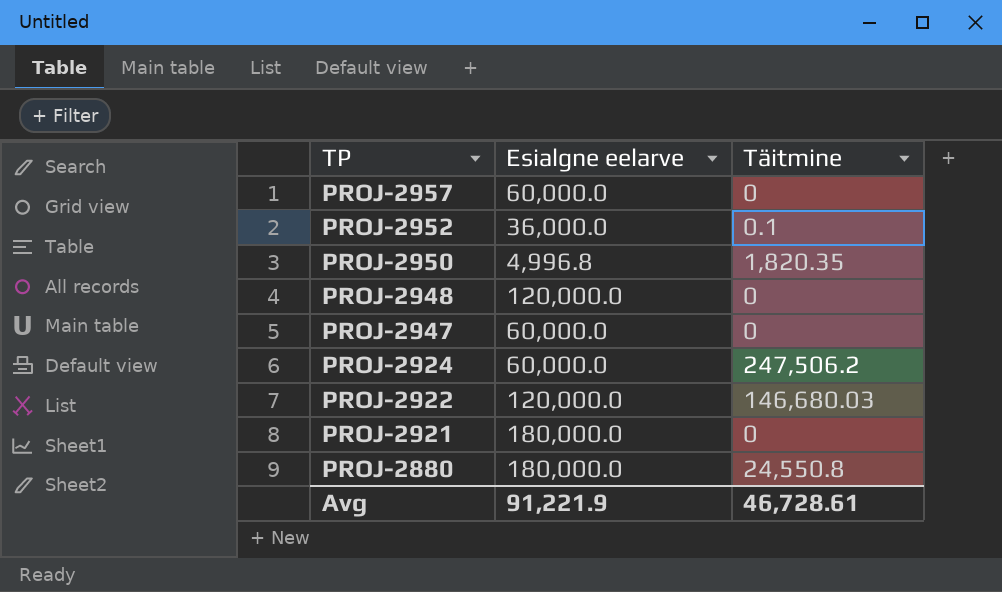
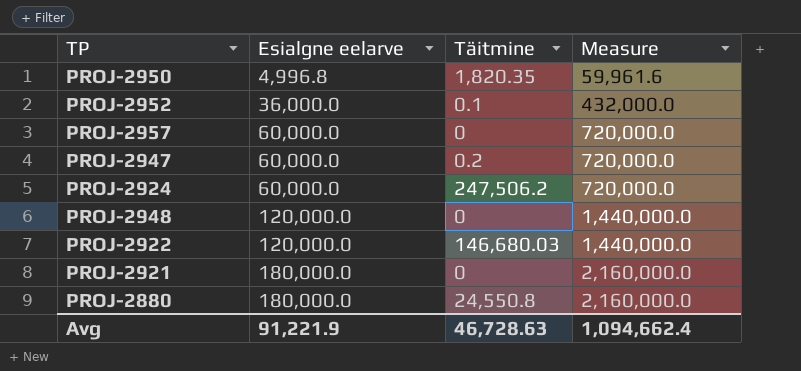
row order: TP descending -> Esialgne eelarve ascending
column Measure | formula: none -> [Esialgne eelarve] * 12
PROJ-2947 | Täitmine: 0 -> 0.2
Avg | Täitmine: 46,728.61 -> 46,728.63

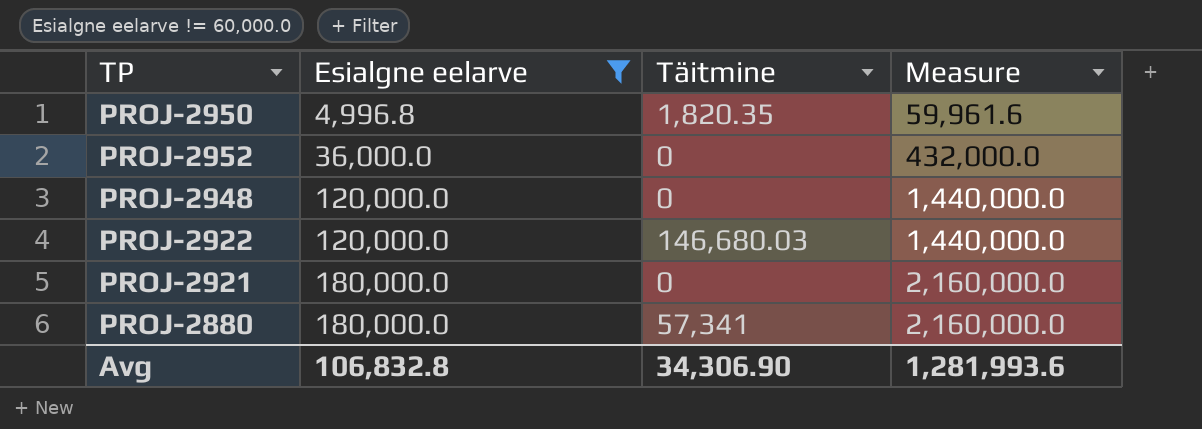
filter: none -> Esialgne eelarve != 60,000.0
PROJ-2952 | Täitmine: 0.1 -> 0
PROJ-2880 | Täitmine: 24,550.8 -> 57,341
Avg | Esialgne eelarve: 91,221.9 -> 106,832.8
Avg | Täitmine: 46,728.63 -> 34,306.90
Avg | Measure: 1,094,662.4 -> 1,281,993.6

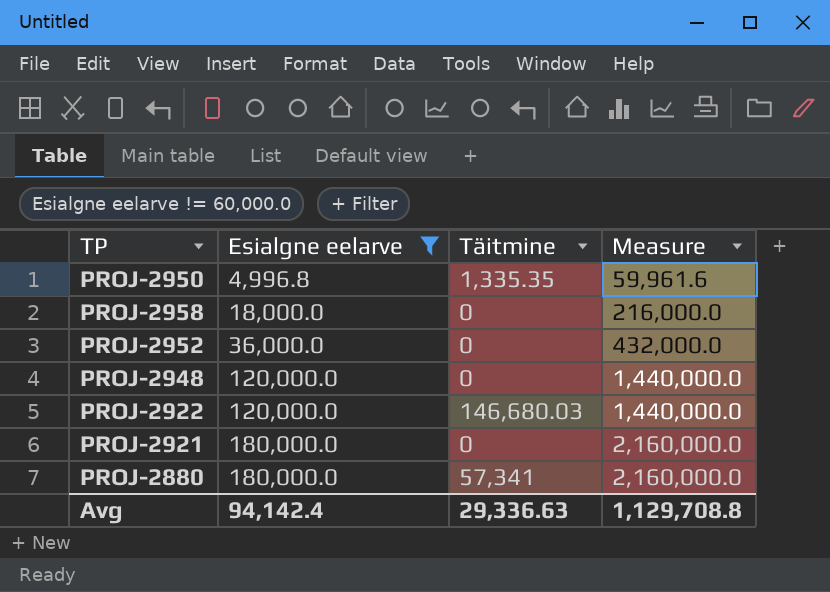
PROJ-2950 | Täitmine: 1,820.35 -> 1,335.35
row PROJ-2958: none -> 18,000.0 | 0 | 216,000.0
Avg | Esialgne eelarve: 106,832.8 -> 94,142.4
Avg | Täitmine: 34,306.90 -> 29,336.63
Avg | Measure: 1,281,993.6 -> 1,129,708.8

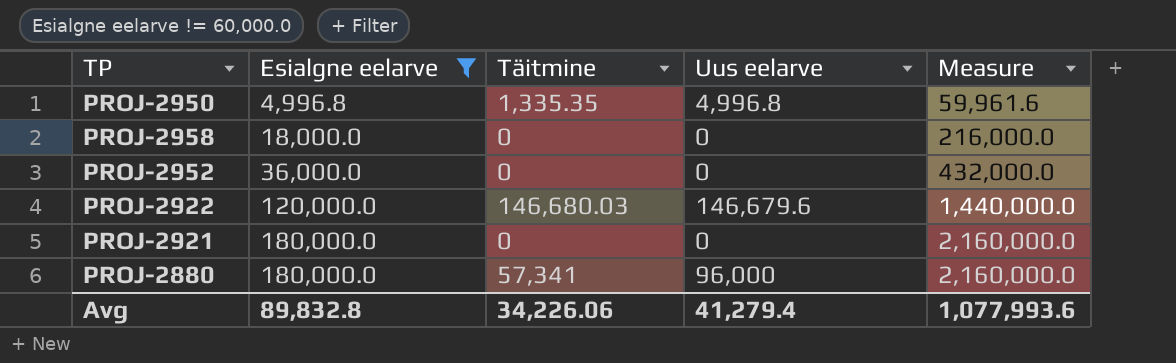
column Uus eelarve | position: none -> 4
row PROJ-2948: 120,000.0 | 0 | 1,440,000.0 -> none
Avg | Esialgne eelarve: 94,142.4 -> 89,832.8
Avg | Täitmine: 29,336.63 -> 34,226.06
Avg | Measure: 1,129,708.8 -> 1,077,993.6

